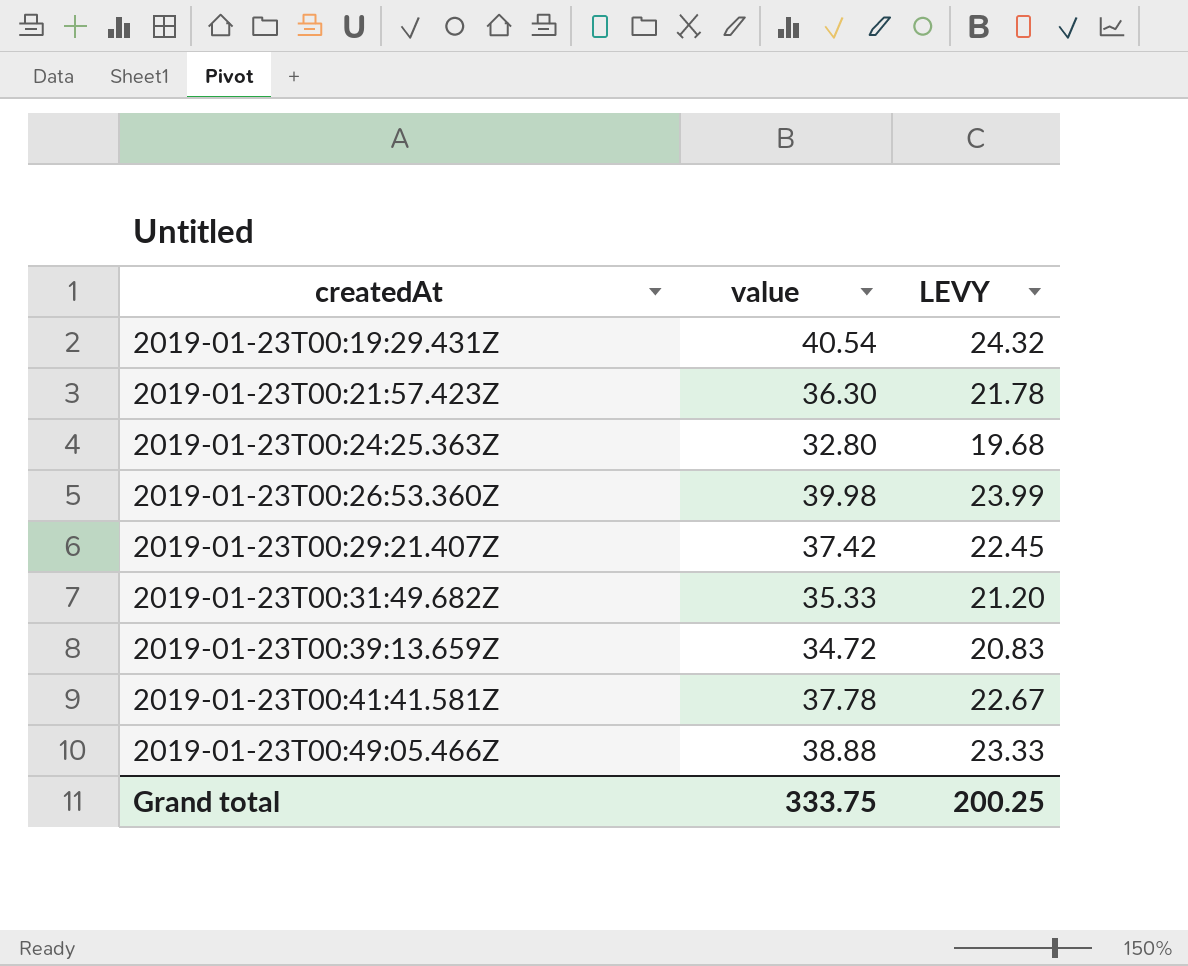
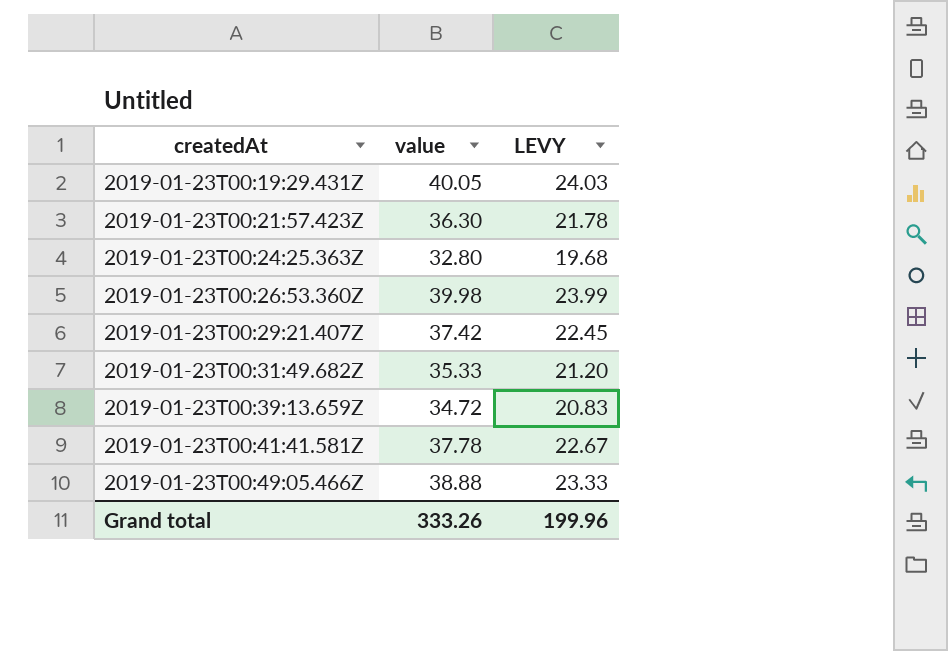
2019-01-23T00:19:29.431Z | value: 40.54 -> 40.05
2019-01-23T00:19:29.431Z | LEVY: 24.32 -> 24.03
Grand total | value: 333.75 -> 333.26
Grand total | LEVY: 200.25 -> 199.96

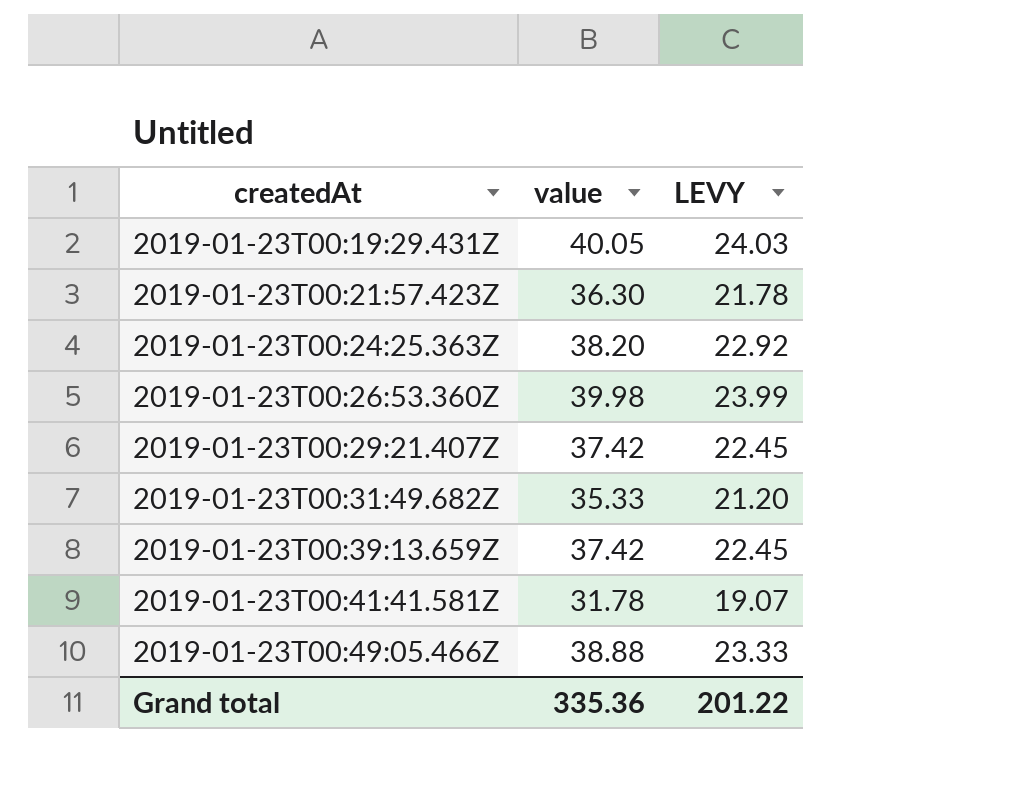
2019-01-23T00:24:25.363Z | value: 32.80 -> 38.20
2019-01-23T00:24:25.363Z | LEVY: 19.68 -> 22.92
2019-01-23T00:39:13.659Z | value: 34.72 -> 37.42
2019-01-23T00:39:13.659Z | LEVY: 20.83 -> 22.45
2019-01-23T00:41:41.581Z | value: 37.78 -> 31.78
2019-01-23T00:41:41.581Z | LEVY: 22.67 -> 19.07
Grand total | value: 333.26 -> 335.36
Grand total | LEVY: 199.96 -> 201.22

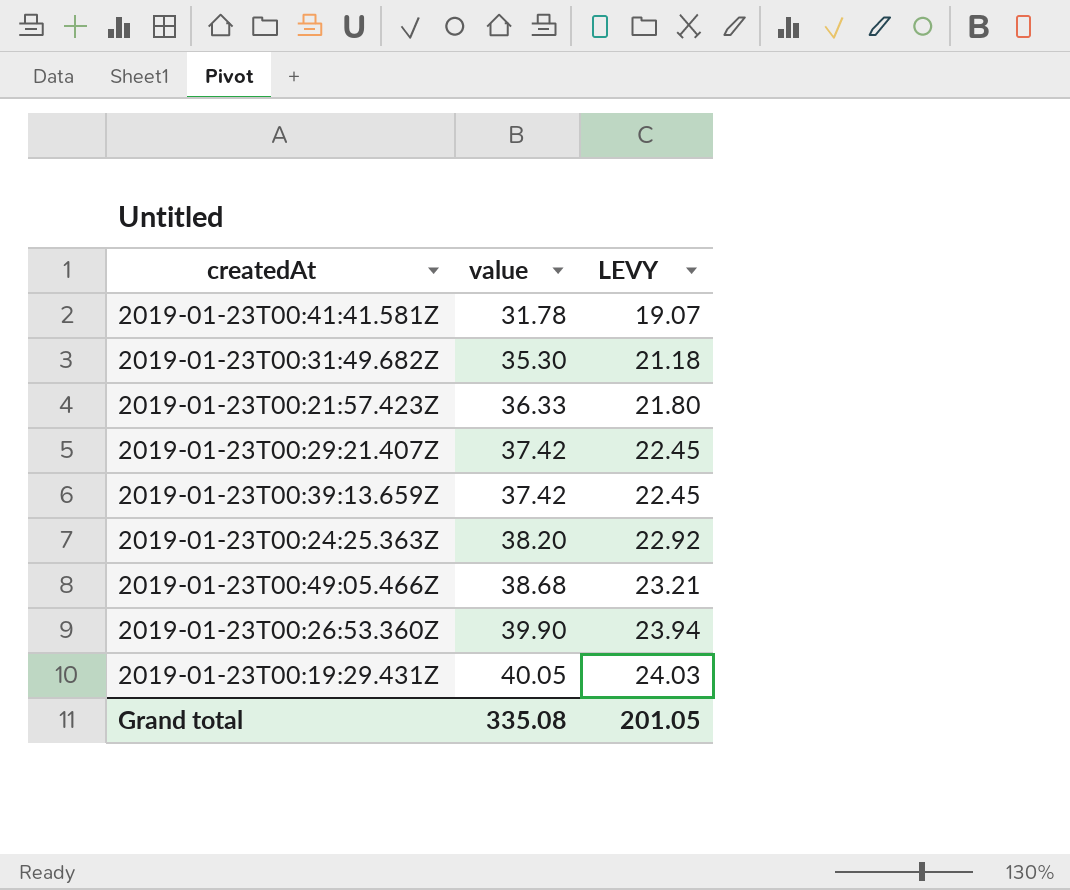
row order: createdAt ascending -> value ascending
2019-01-23T00:31:49.682Z | value: 35.33 -> 35.30
2019-01-23T00:31:49.682Z | LEVY: 21.20 -> 21.18
2019-01-23T00:21:57.423Z | value: 36.30 -> 36.33
2019-01-23T00:21:57.423Z | LEVY: 21.78 -> 21.80
2019-01-23T00:49:05.466Z | value: 38.88 -> 38.68
2019-01-23T00:49:05.466Z | LEVY: 23.33 -> 23.21
2019-01-23T00:26:53.360Z | value: 39.98 -> 39.90
2019-01-23T00:26:53.360Z | LEVY: 23.99 -> 23.94
Grand total | value: 335.36 -> 335.08
Grand total | LEVY: 201.22 -> 201.05

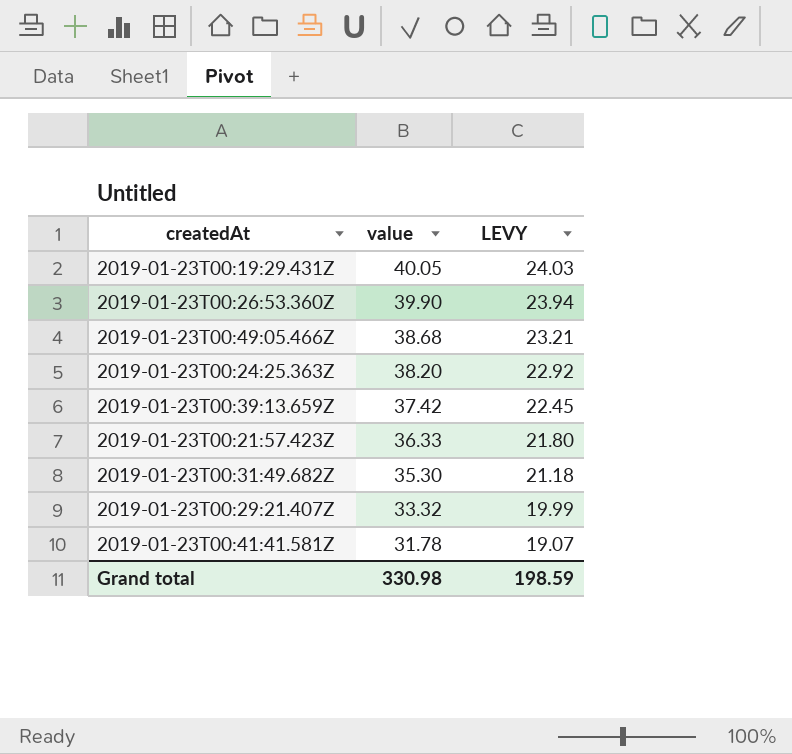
row order: value ascending -> value descending
2019-01-23T00:29:21.407Z | value: 37.42 -> 33.32
2019-01-23T00:29:21.407Z | LEVY: 22.45 -> 19.99
Grand total | value: 335.08 -> 330.98
Grand total | LEVY: 201.05 -> 198.59

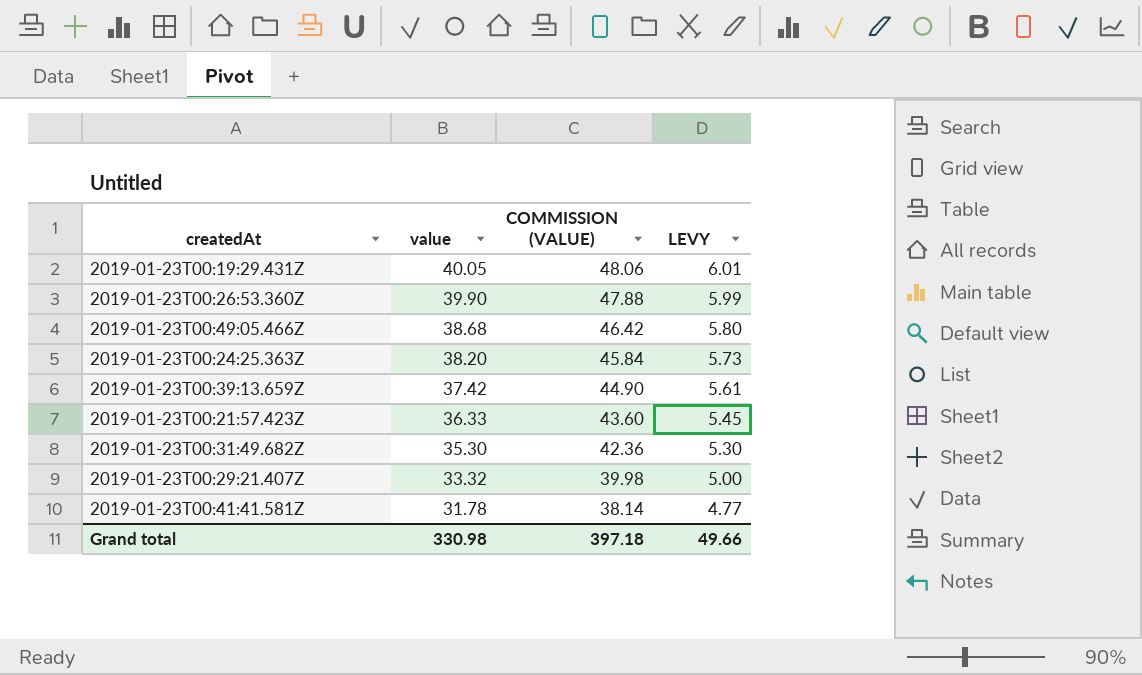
column COMMISSION (VALUE) | formula: none -> [value] * 1.2
column LEVY | formula: [value] * 0.6 -> [value] * 0.15
Grand total | LEVY: 198.59 -> 49.66

